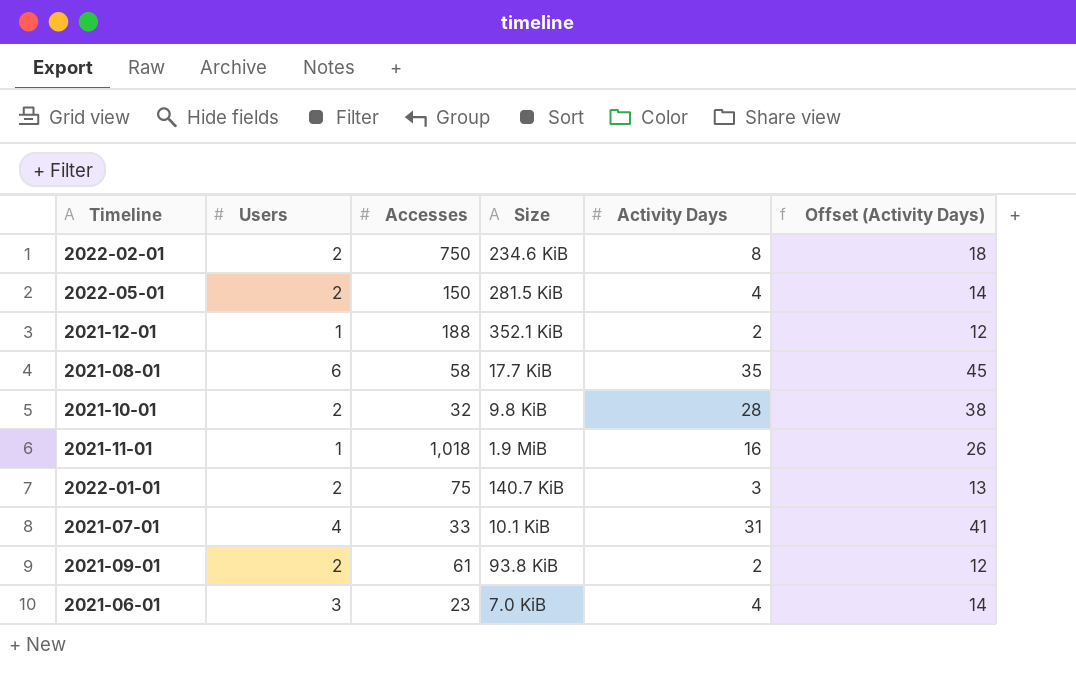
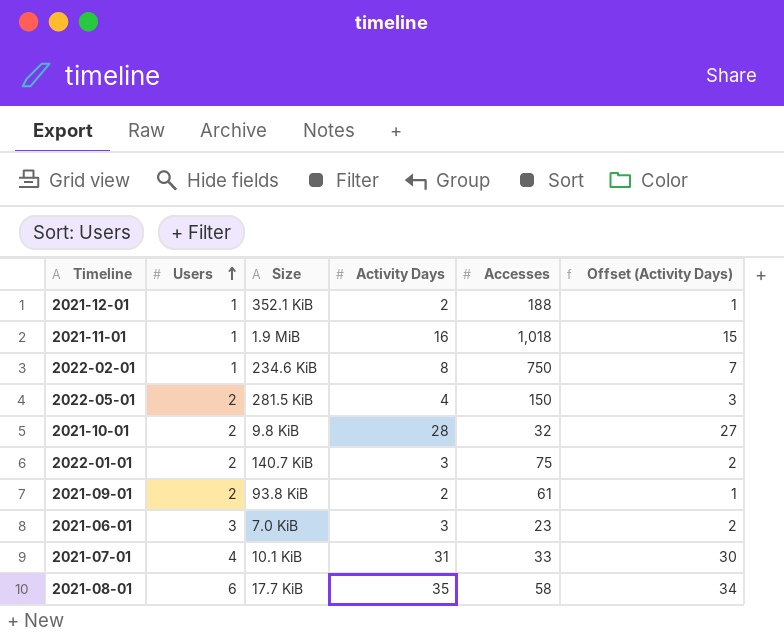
row order: none -> Users ascending
column Accesses | position: 3 -> 5
column Offset (Activity Days) | formula: [Activity Days] + 10 -> [Activity Days] - 1
2022-02-01 | Users: 2 -> 1
2021-06-01 | Activity Days: 4 -> 3

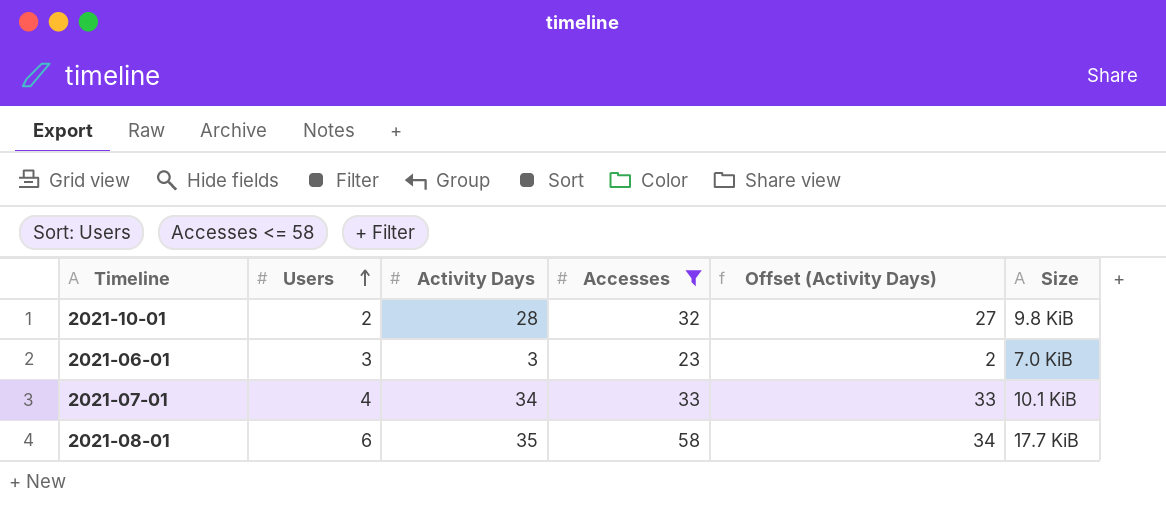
filter: none -> Accesses <= 58
column Size | position: 3 -> 6
2021-07-01 | Activity Days: 31 -> 34
2021-07-01 | Offset (Activity Days): 30 -> 33

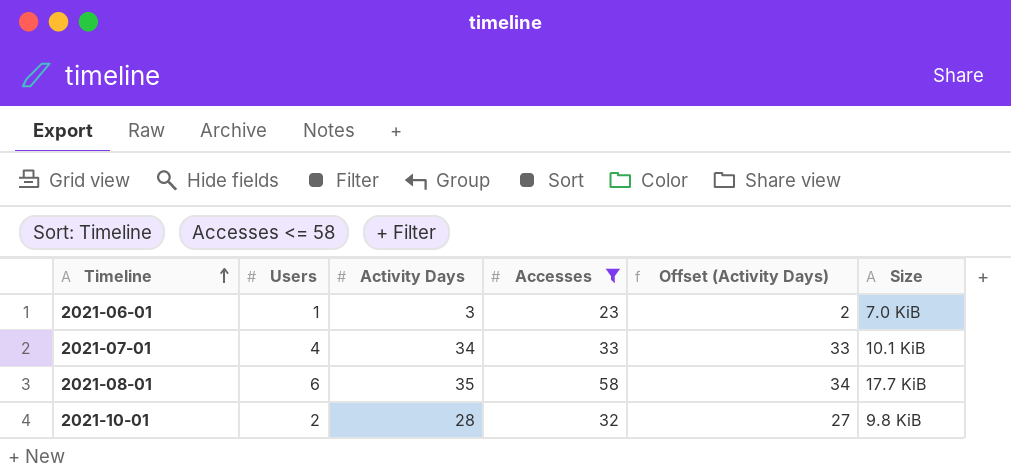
row order: Users ascending -> Timeline ascending
2021-06-01 | Users: 3 -> 1

